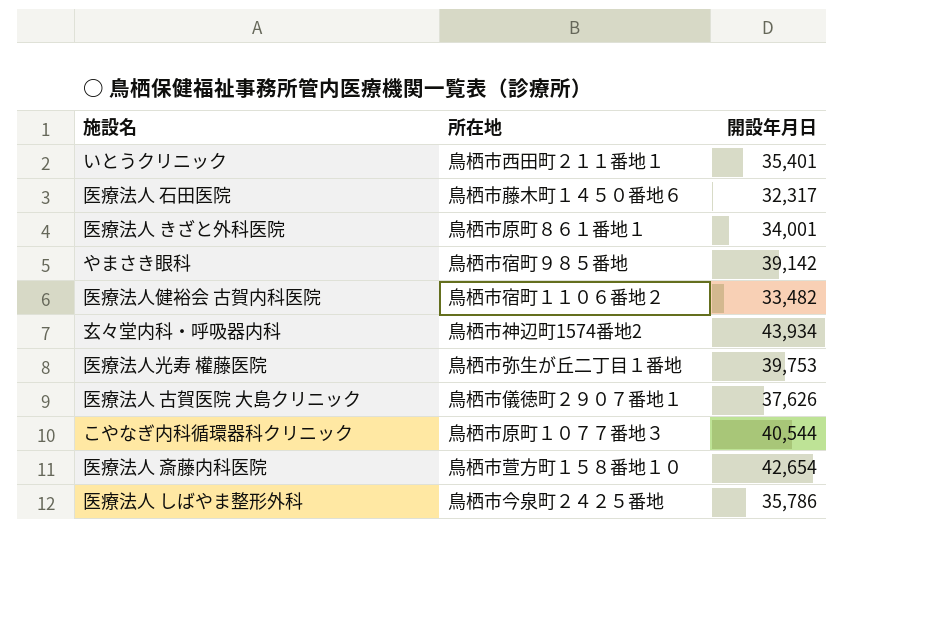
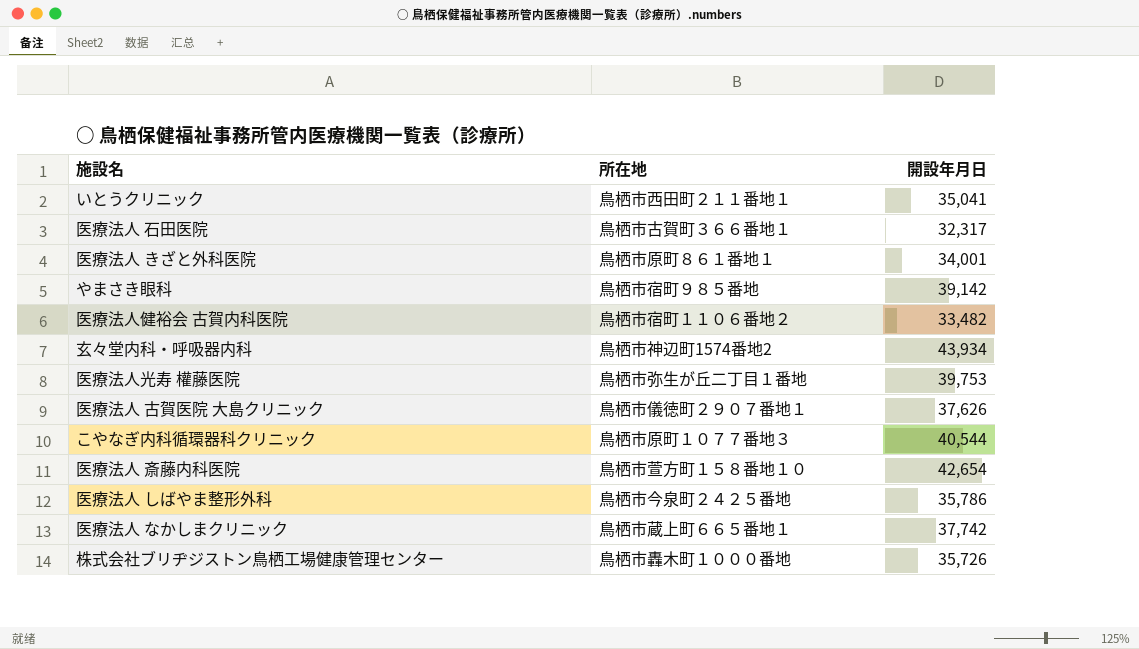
いとうクリニック | 開設年月日: 35,401 -> 35,041
医療法人 石田医院 | 所在地: 鳥栖市藤木町１４５０番地６ -> 鳥栖市古賀町３６６番地１
row 医療法人 なかしまクリニック: none -> 鳥栖市蔵上町６６５番地１ | 37,742
row 株式会社ブリヂジストン鳥栖工場健康管理センター: none -> 鳥栖市轟木町１０００番地 | 35,726

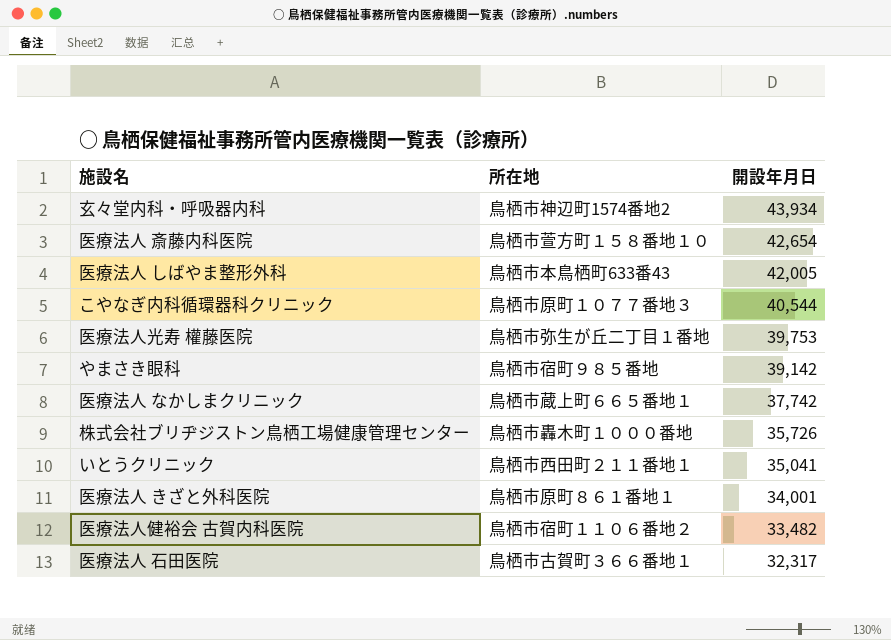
row order: none -> 開設年月日 descending
row 医療法人 古賀医院 大島クリニック: 鳥栖市儀徳町２９０７番地１ | 37,626 -> none
医療法人 しばやま整形外科 | 所在地: 鳥栖市今泉町２４２５番地 -> 鳥栖市本鳥栖町633番43
医療法人 しばやま整形外科 | 開設年月日: 35,786 -> 42,005

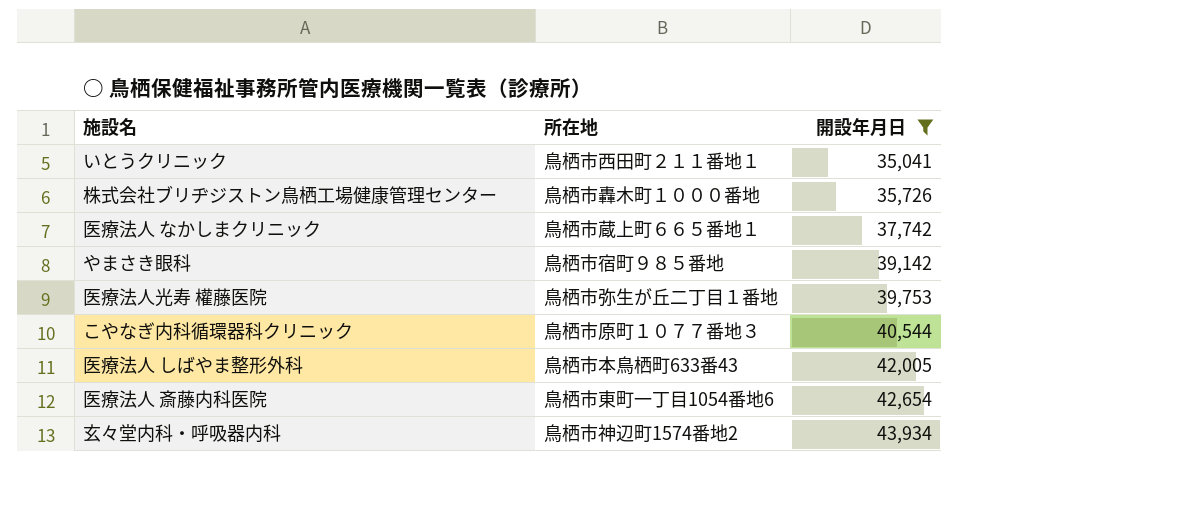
filter: none -> 開設年月日 >= 35,041
row order: 開設年月日 descending -> 開設年月日 ascending
医療法人 斎藤内科医院 | 所在地: 鳥栖市萱方町１５８番地１０ -> 鳥栖市東町一丁目1054番地6

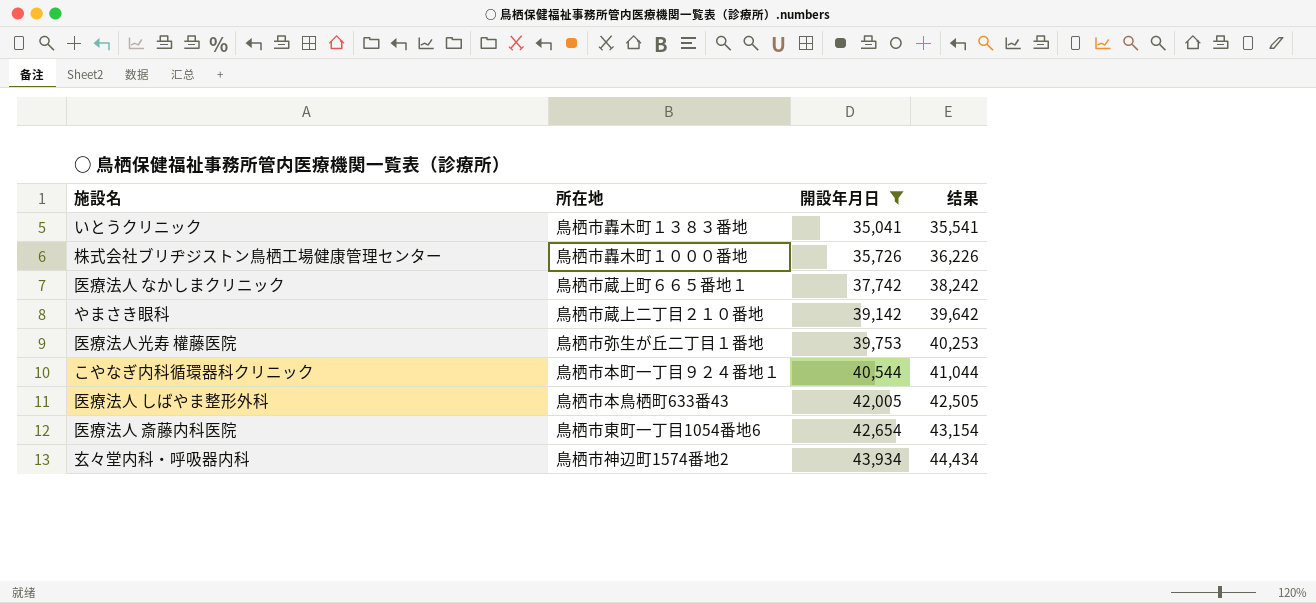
column 结果 | formula: none -> [開設年月日] + 500
いとうクリニック | 所在地: 鳥栖市西田町２１１番地１ -> 鳥栖市轟木町１３８３番地
やまさき眼科 | 所在地: 鳥栖市宿町９８５番地 -> 鳥栖市蔵上二丁目２１０番地
こやなぎ内科循環器科クリニック | 所在地: 鳥栖市原町１０７７番地３ -> 鳥栖市本町一丁目９２４番地１

